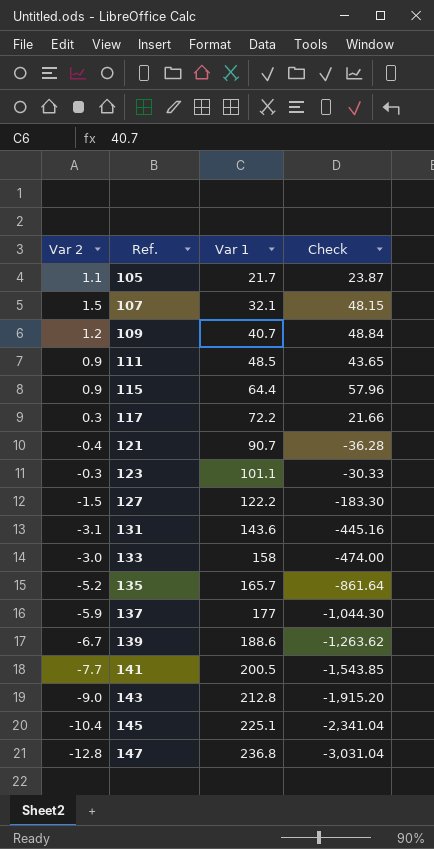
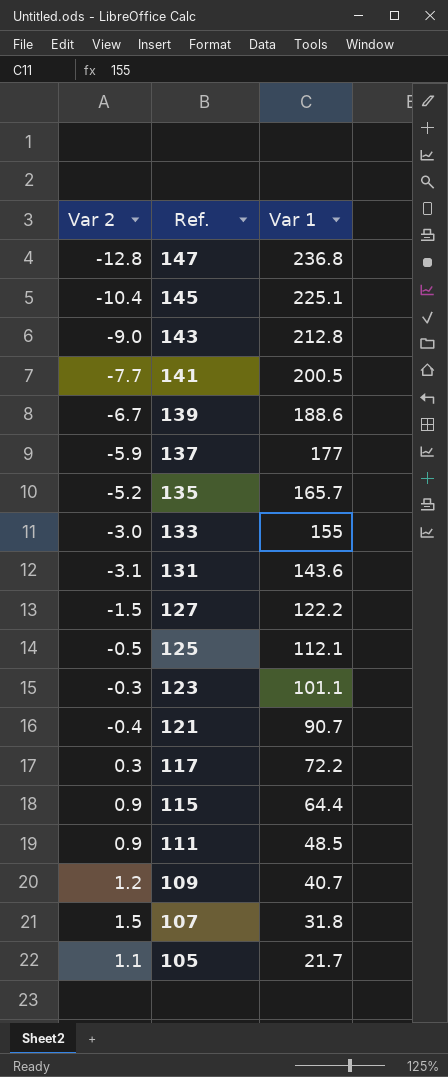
row order: Ref. ascending -> Ref. descending
column Check | formula: [Var 2] * [Var 1] -> none
133 | Var 1: 158 -> 155
row 125: none -> -0.5 | 112.1
107 | Var 1: 32.1 -> 31.8

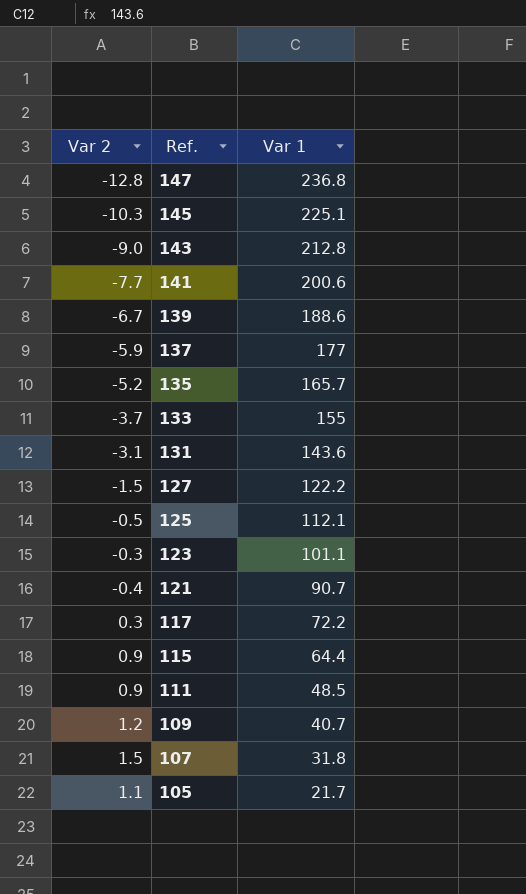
145 | Var 2: -10.4 -> -10.3
141 | Var 1: 200.5 -> 200.6
133 | Var 2: -3.0 -> -3.7

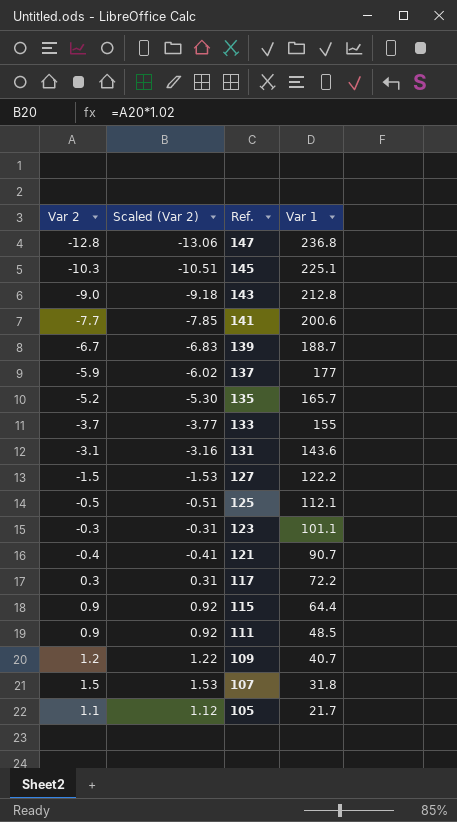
column Scaled (Var 2) | formula: none -> [Var 2] * 1.02
139 | Var 1: 188.6 -> 188.7

